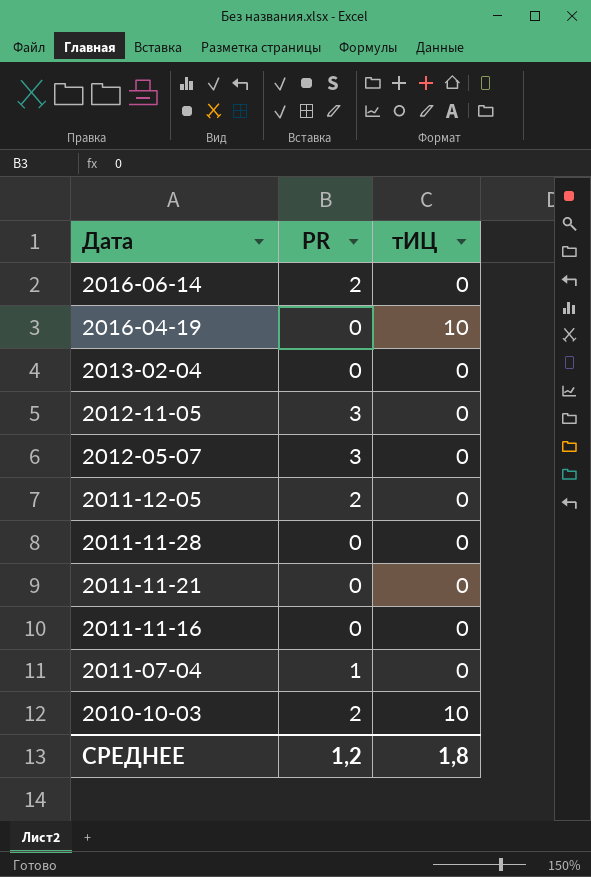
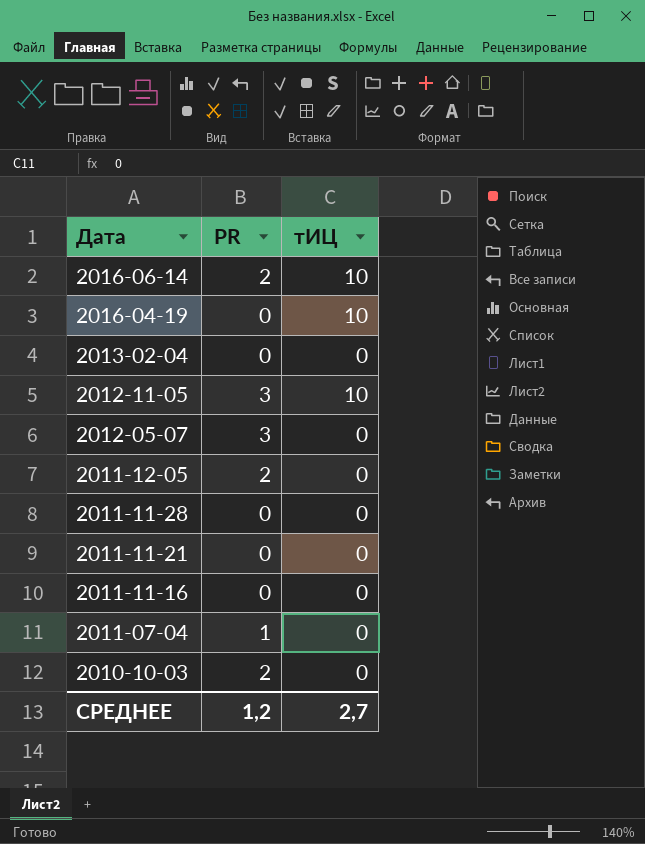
2016-06-14 | тИЦ: 0 -> 10
2012-11-05 | тИЦ: 0 -> 10
2010-10-03 | тИЦ: 10 -> 0
СРЕДНЕЕ | тИЦ: 1,8 -> 2,7

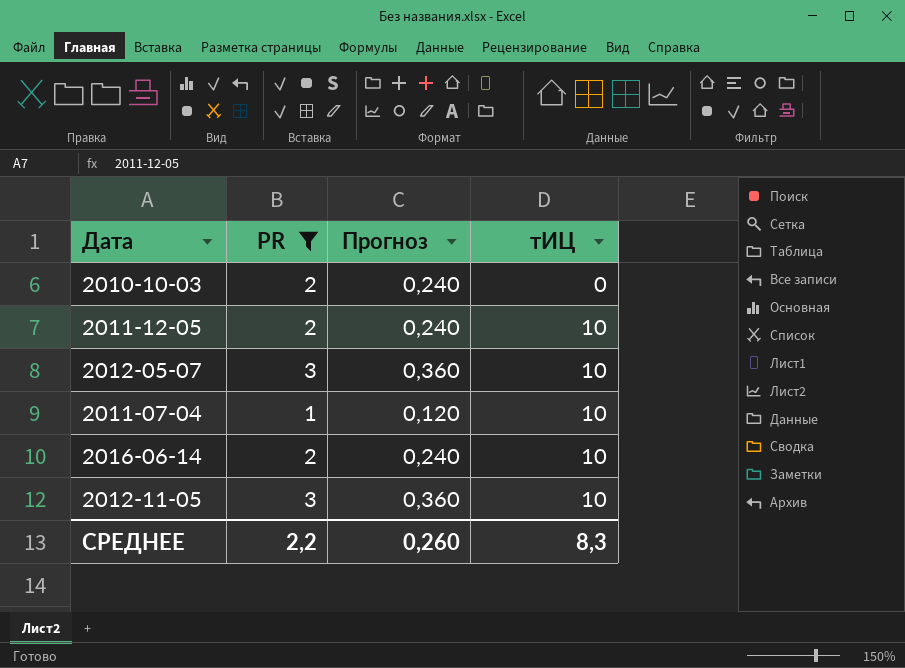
filter: none -> PR != 0
row order: Дата descending -> тИЦ ascending
column Прогноз | formula: none -> [PR] * 0,12
2011-12-05 | тИЦ: 0 -> 10
2012-05-07 | тИЦ: 0 -> 10
2011-07-04 | тИЦ: 0 -> 10
СРЕДНЕЕ | PR: 1,2 -> 2,2
СРЕДНЕЕ | тИЦ: 2,7 -> 8,3

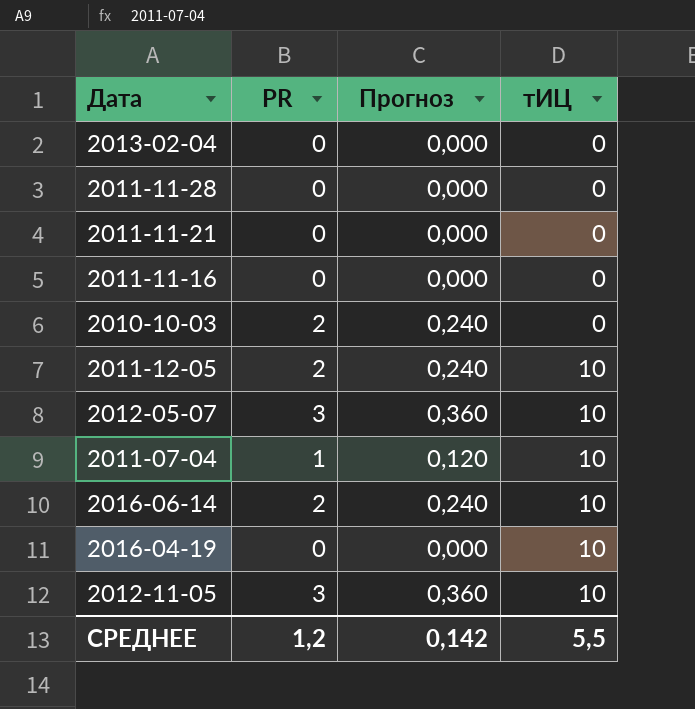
filter: PR != 0 -> none
СРЕДНЕЕ | PR: 2,2 -> 1,2
СРЕДНЕЕ | Прогноз: 0,260 -> 0,142
СРЕДНЕЕ | тИЦ: 8,3 -> 5,5

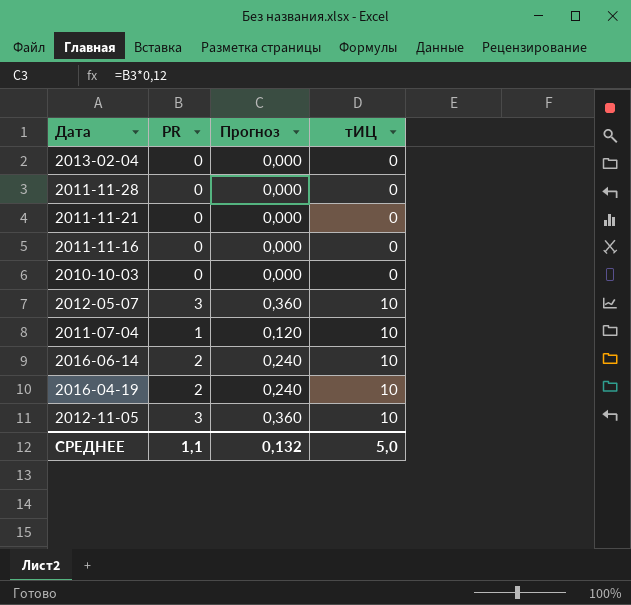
row 2011-12-05: 2 | 0,240 | 10 -> none
2010-10-03 | PR: 2 -> 0
2010-10-03 | Прогноз: 0,240 -> 0,000
2016-04-19 | PR: 0 -> 2
2016-04-19 | Прогноз: 0,000 -> 0,240
СРЕДНЕЕ | PR: 1,2 -> 1,1
СРЕДНЕЕ | Прогноз: 0,142 -> 0,132
СРЕДНЕЕ | тИЦ: 5,5 -> 5,0

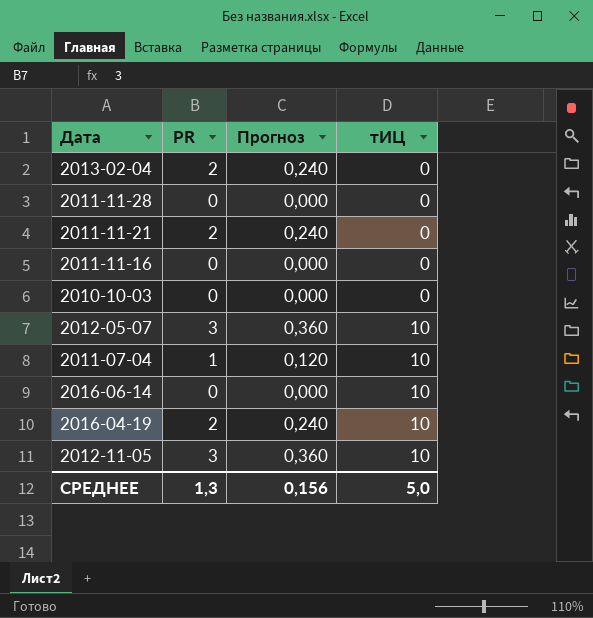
2013-02-04 | PR: 0 -> 2
2013-02-04 | Прогноз: 0,000 -> 0,240
2011-11-21 | PR: 0 -> 2
2011-11-21 | Прогноз: 0,000 -> 0,240
2016-06-14 | PR: 2 -> 0
2016-06-14 | Прогноз: 0,240 -> 0,000
СРЕДНЕЕ | PR: 1,1 -> 1,3
СРЕДНЕЕ | Прогноз: 0,132 -> 0,156

